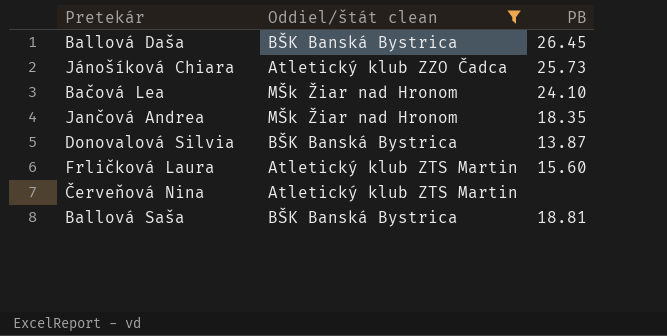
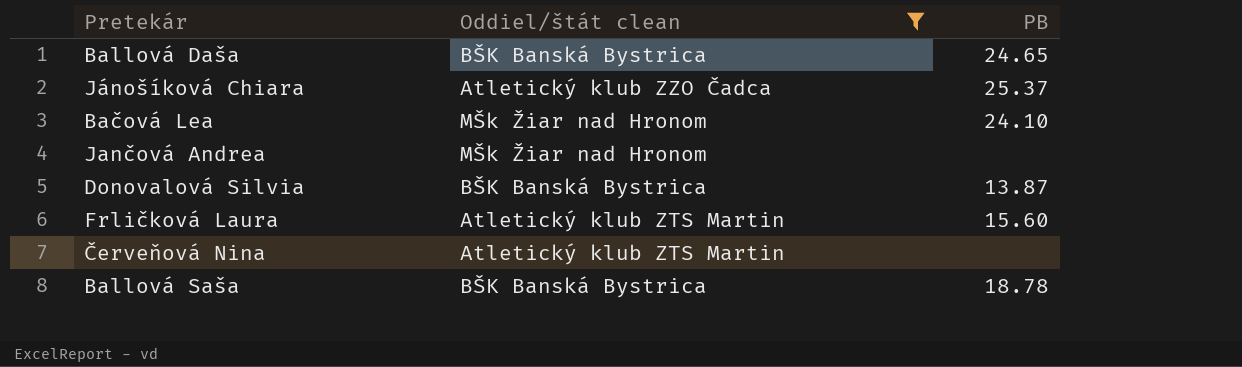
Ballová Daša | PB: 26.45 -> 24.65
Jánošíková Chiara | PB: 25.73 -> 25.37
Jančová Andrea | PB: 18.35 -> none
Ballová Saša | PB: 18.81 -> 18.78

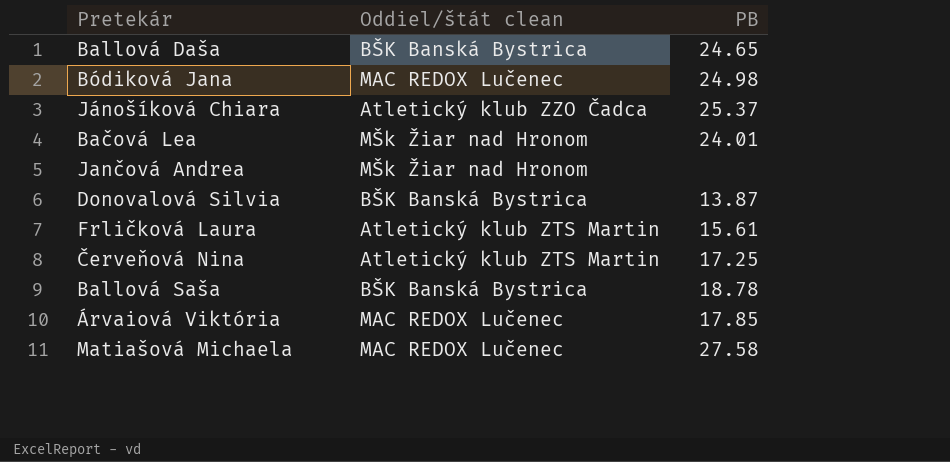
filter: Oddiel/štát clean != MAC REDOX Lučenec -> none
Bačová Lea | PB: 24.10 -> 24.01
Frličková Laura | PB: 15.60 -> 15.61
Červeňová Nina | PB: none -> 17.25

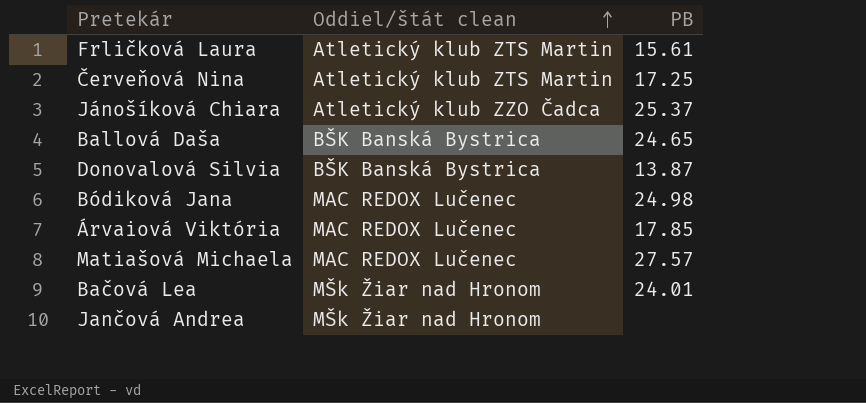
row order: none -> Oddiel/štát clean ascending
row Ballová Saša: BŠK Banská Bystrica | 18.78 -> none
Matiašová Michaela | PB: 27.58 -> 27.57

